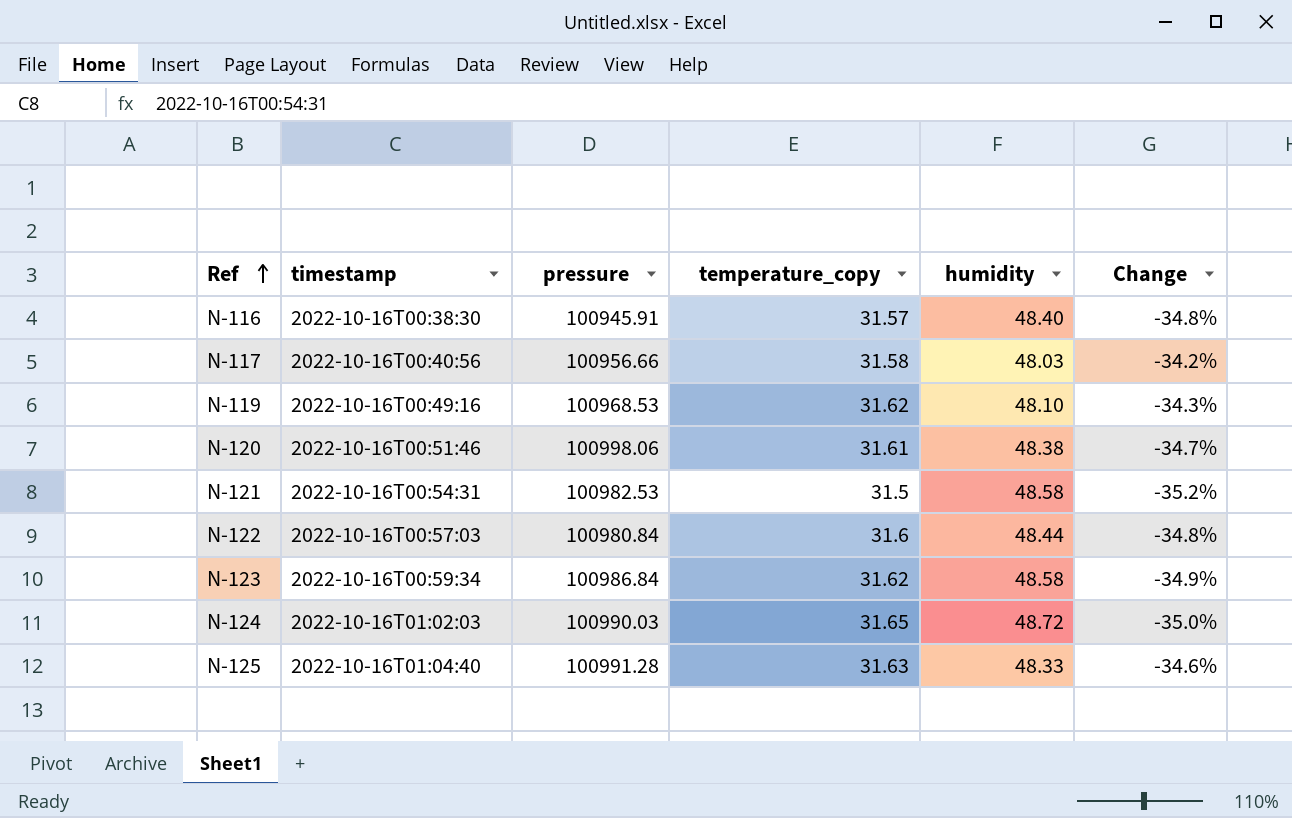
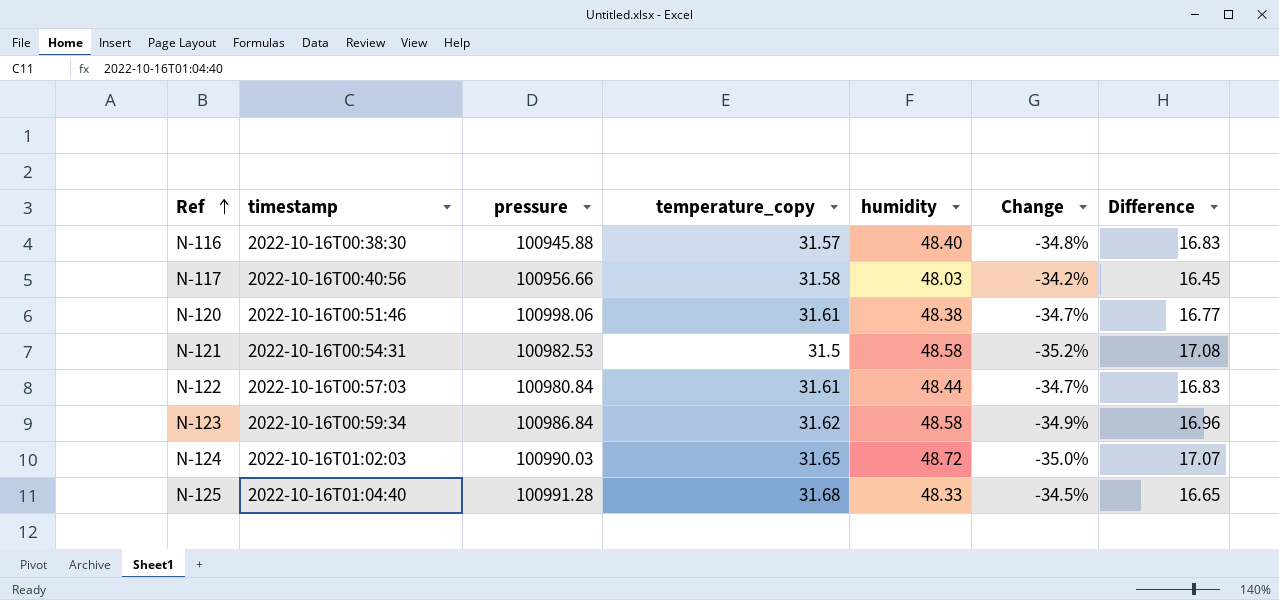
column Difference | formula: none -> [humidity] - [temperature_copy]
row N-119: 2022-10-16T00:49:16 | 100968.53 | 31.62 | 48.10 | -34.3% -> none
N-116 | pressure: 100945.91 -> 100945.88
N-122 | temperature_copy: 31.6 -> 31.61
N-122 | Change: -34.8% -> -34.7%
N-125 | temperature_copy: 31.63 -> 31.68
N-125 | Change: -34.6% -> -34.5%

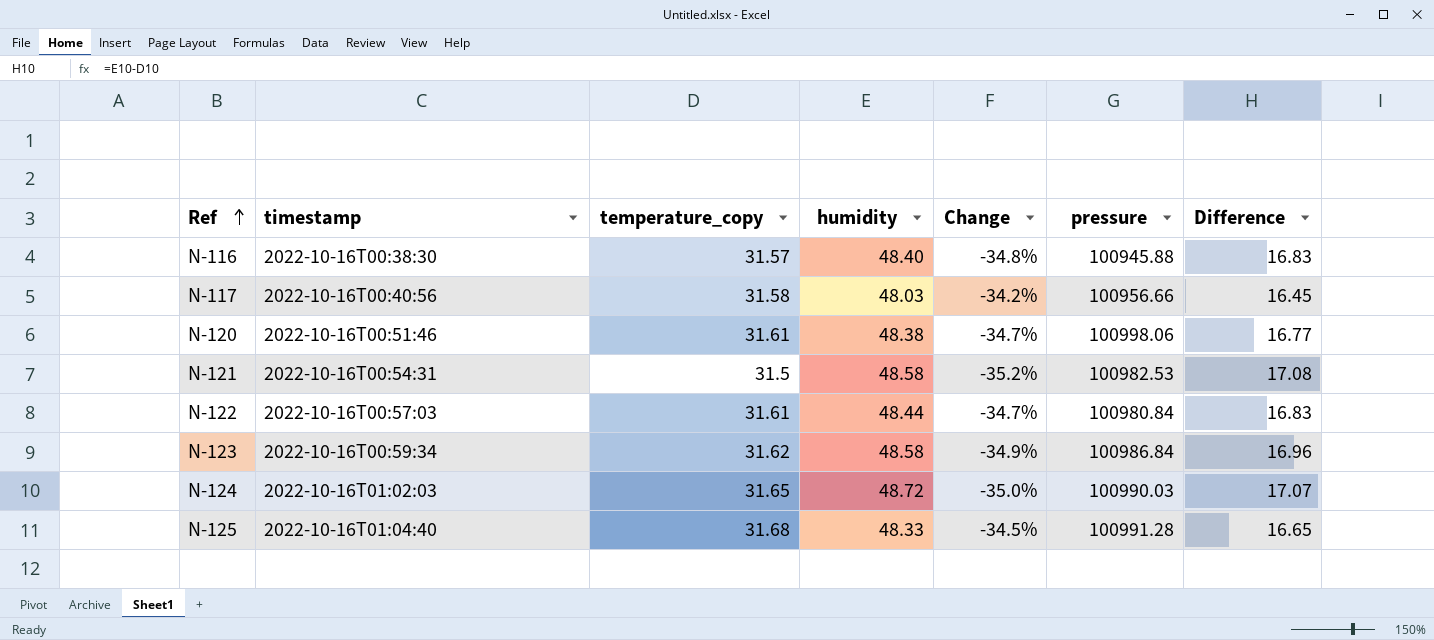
column pressure | position: 3 -> 6

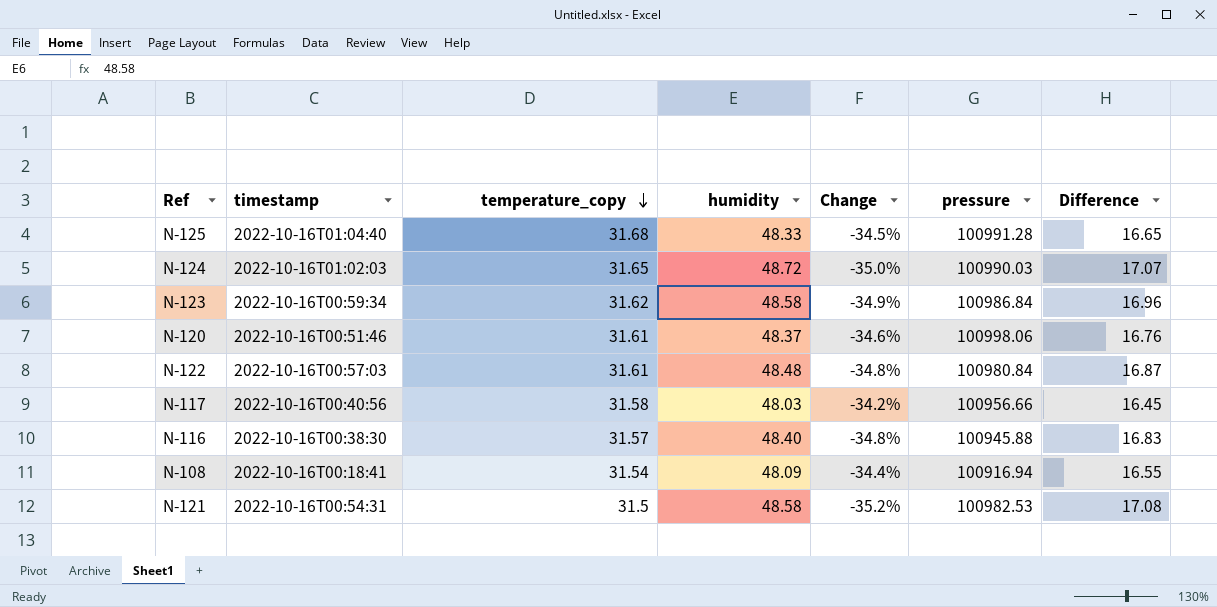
row order: Ref ascending -> temperature_copy descending
N-120 | humidity: 48.38 -> 48.37
N-120 | Change: -34.7% -> -34.6%
N-120 | Difference: 16.77 -> 16.76
N-122 | humidity: 48.44 -> 48.48
N-122 | Change: -34.7% -> -34.8%
N-122 | Difference: 16.83 -> 16.87
row N-108: none -> 2022-10-16T00:18:41 | 31.54 | 48.09 | -34.4% | 100916.94 | 16.55

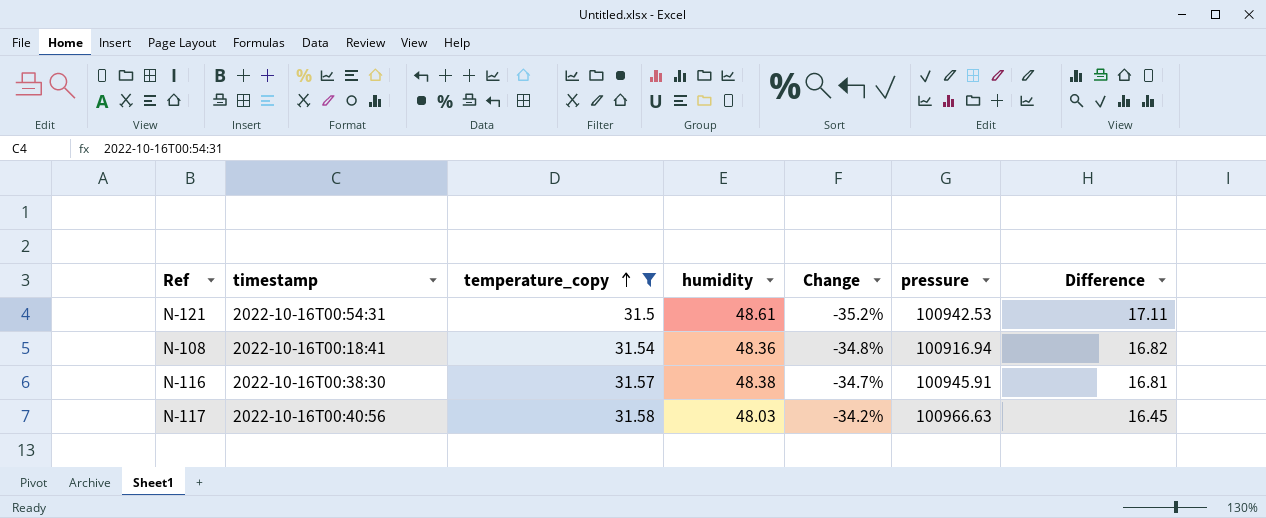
filter: none -> temperature_copy <= 31.58
row order: temperature_copy descending -> temperature_copy ascending
N-121 | humidity: 48.58 -> 48.61
N-121 | pressure: 100982.53 -> 100942.53
N-121 | Difference: 17.08 -> 17.11
N-108 | humidity: 48.09 -> 48.36
N-108 | Change: -34.4% -> -34.8%
N-108 | Difference: 16.55 -> 16.82
N-116 | humidity: 48.40 -> 48.38
N-116 | Change: -34.8% -> -34.7%
N-116 | pressure: 100945.88 -> 100945.91
N-116 | Difference: 16.83 -> 16.81
N-117 | pressure: 100956.66 -> 100966.63

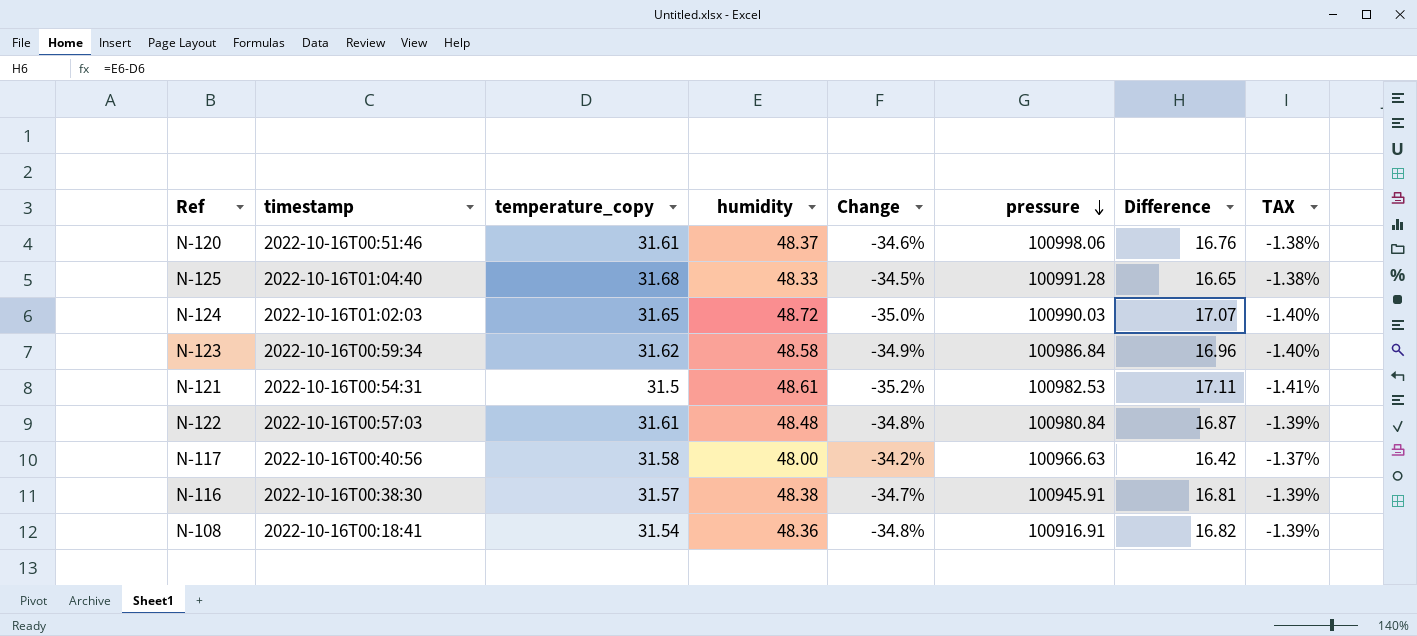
filter: temperature_copy <= 31.58 -> none
row order: temperature_copy ascending -> pressure descending
column TAX | formula: none -> [Change] * 0.04
N-121 | pressure: 100942.53 -> 100982.53
N-117 | humidity: 48.03 -> 48.00
N-117 | Difference: 16.45 -> 16.42
N-108 | pressure: 100916.94 -> 100916.91

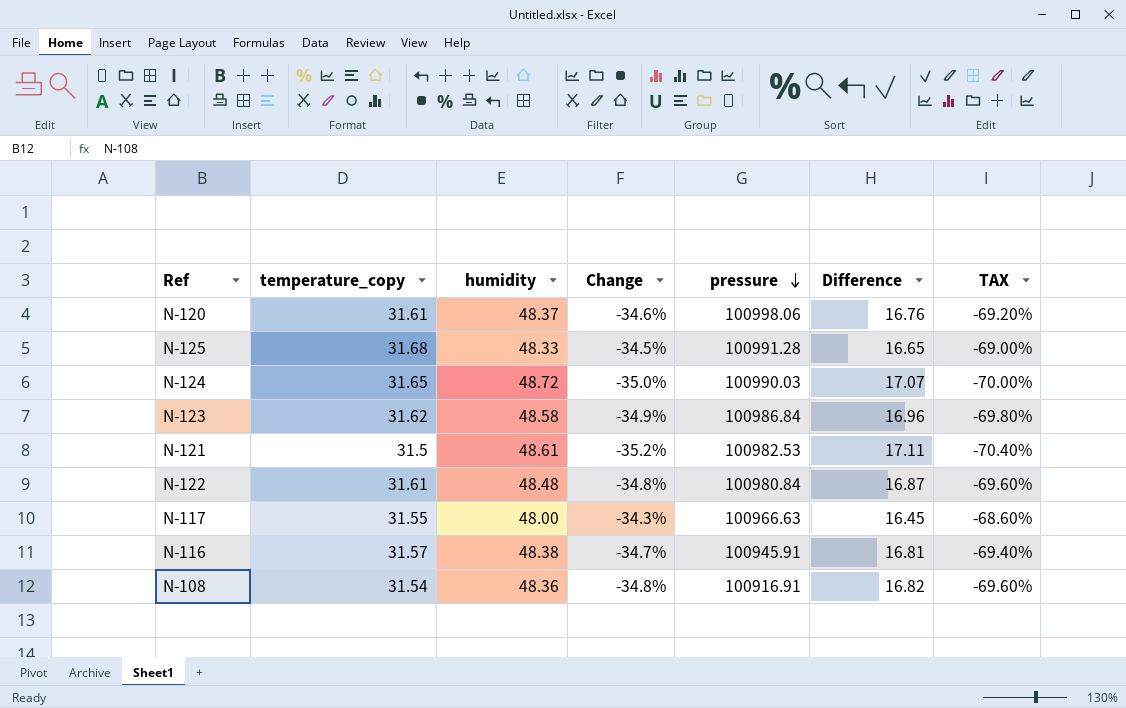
column timestamp | position: 2 -> none
column TAX | formula: [Change] * 0.04 -> [Change] * 2
N-117 | temperature_copy: 31.58 -> 31.55
N-117 | Change: -34.2% -> -34.3%
N-117 | Difference: 16.42 -> 16.45

